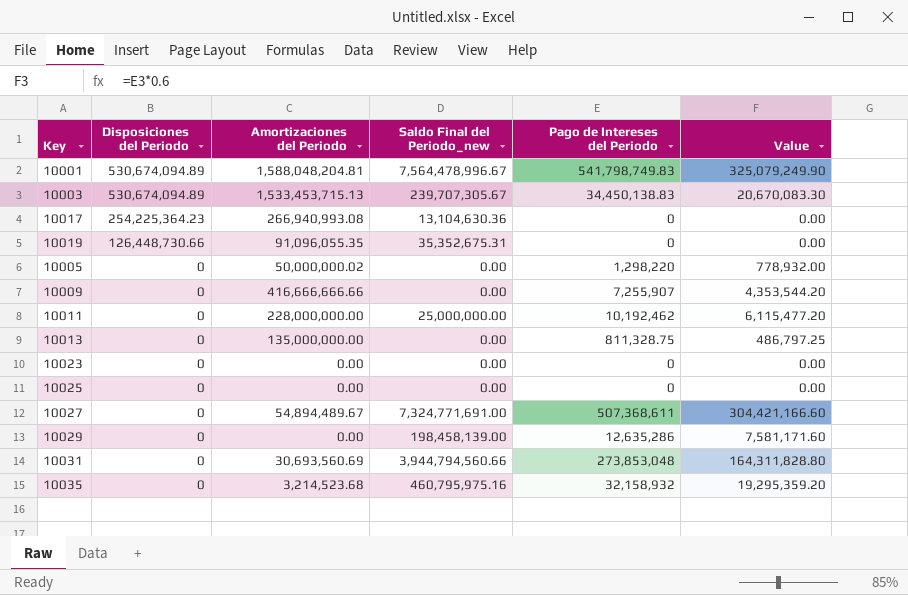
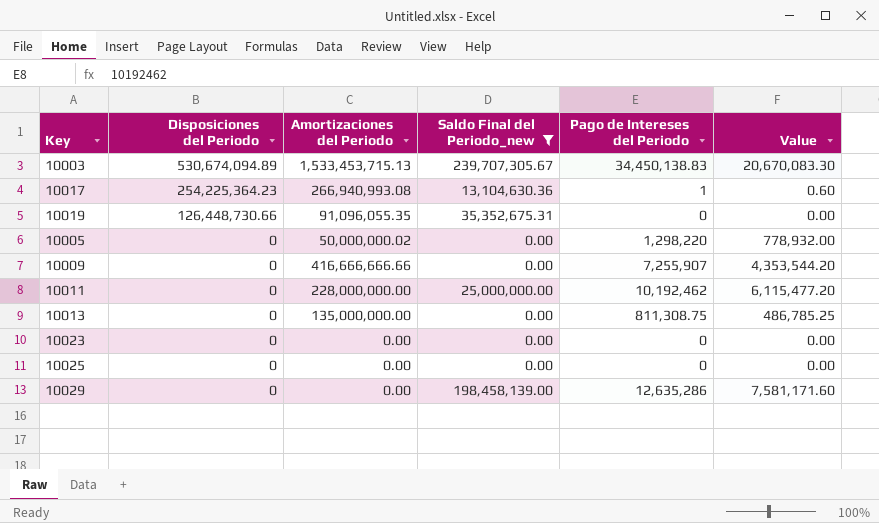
filter: none -> Saldo Final del Periodo_new <= 239,707,305.67
10017 | Pago de Intereses del Periodo: 0 -> 1
10017 | Value: 0.00 -> 0.60
10013 | Pago de Intereses del Periodo: 811,328.75 -> 811,308.75
10013 | Value: 486,797.25 -> 486,785.25

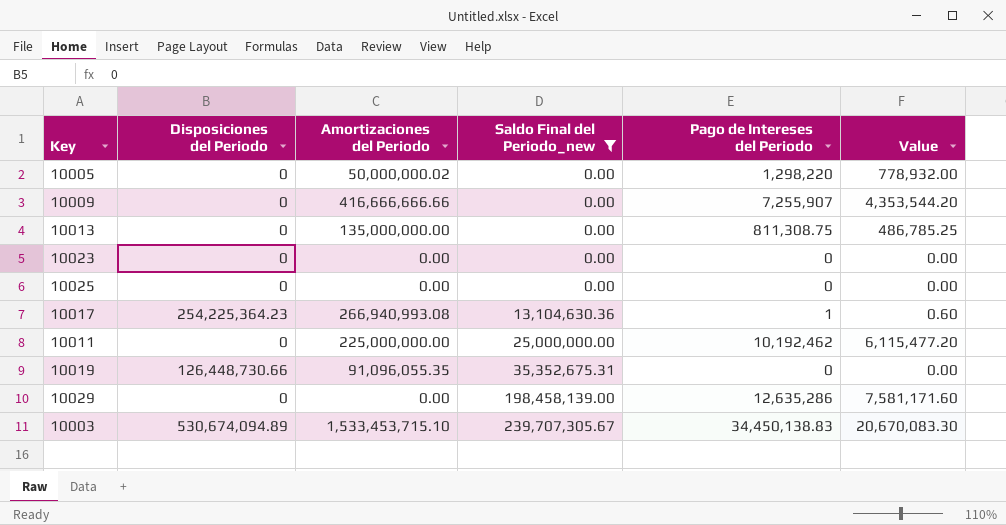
row order: Disposiciones del Periodo descending -> Saldo Final del Periodo_new ascending
10011 | Amortizaciones del Periodo: 228,000,000.00 -> 225,000,000.00
10003 | Amortizaciones del Periodo: 1,533,453,715.13 -> 1,533,453,715.10

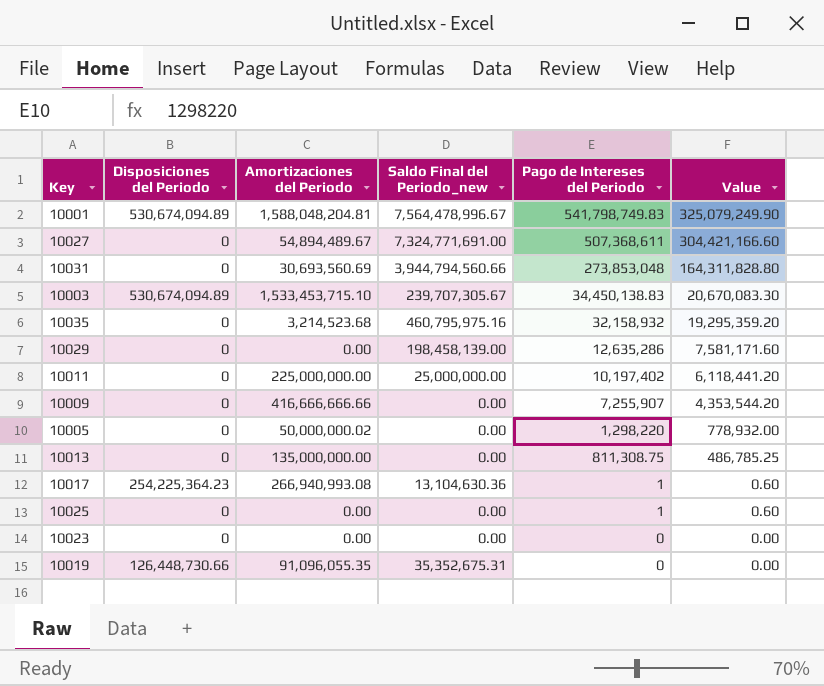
filter: Saldo Final del Periodo_new <= 239,707,305.67 -> none
row order: Saldo Final del Periodo_new ascending -> Pago de Intereses del Periodo descending
10011 | Pago de Intereses del Periodo: 10,192,462 -> 10,197,402
10011 | Value: 6,115,477.20 -> 6,118,441.20
10025 | Pago de Intereses del Periodo: 0 -> 1
10025 | Value: 0.00 -> 0.60

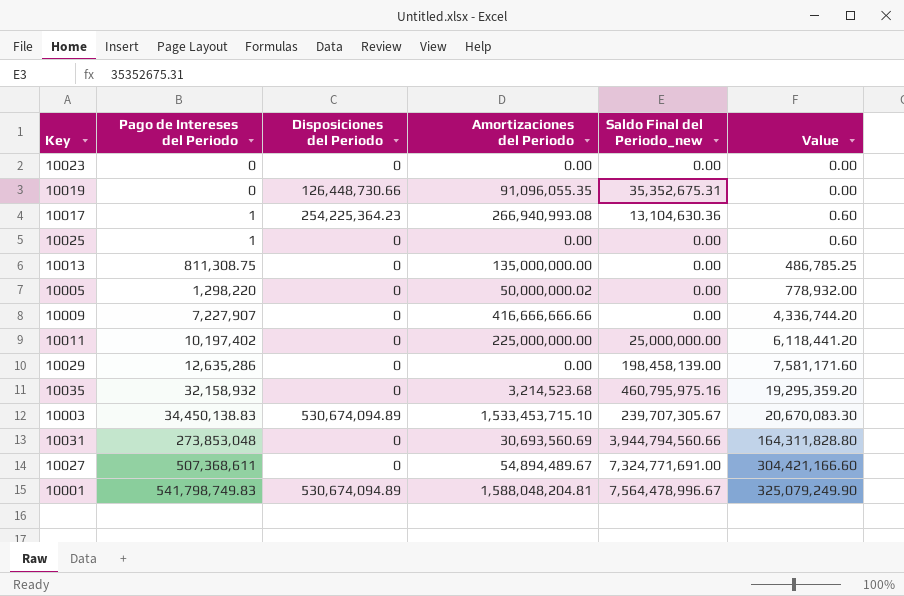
row order: Pago de Intereses del Periodo descending -> Pago de Intereses del Periodo ascending
column Pago de Intereses del Periodo | position: 5 -> 2
10009 | Pago de Intereses del Periodo: 7,255,907 -> 7,227,907
10009 | Value: 4,353,544.20 -> 4,336,744.20

